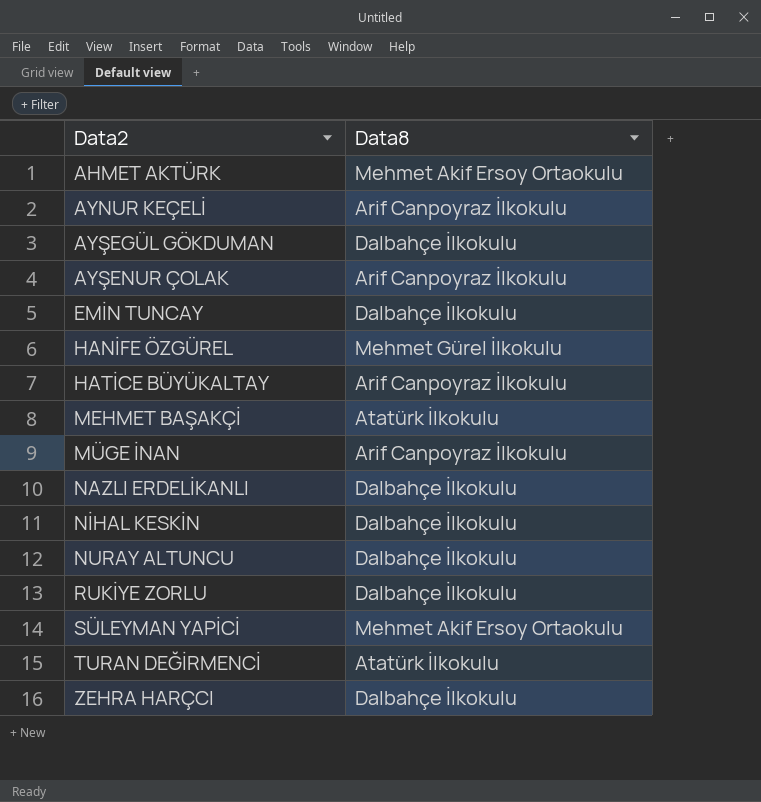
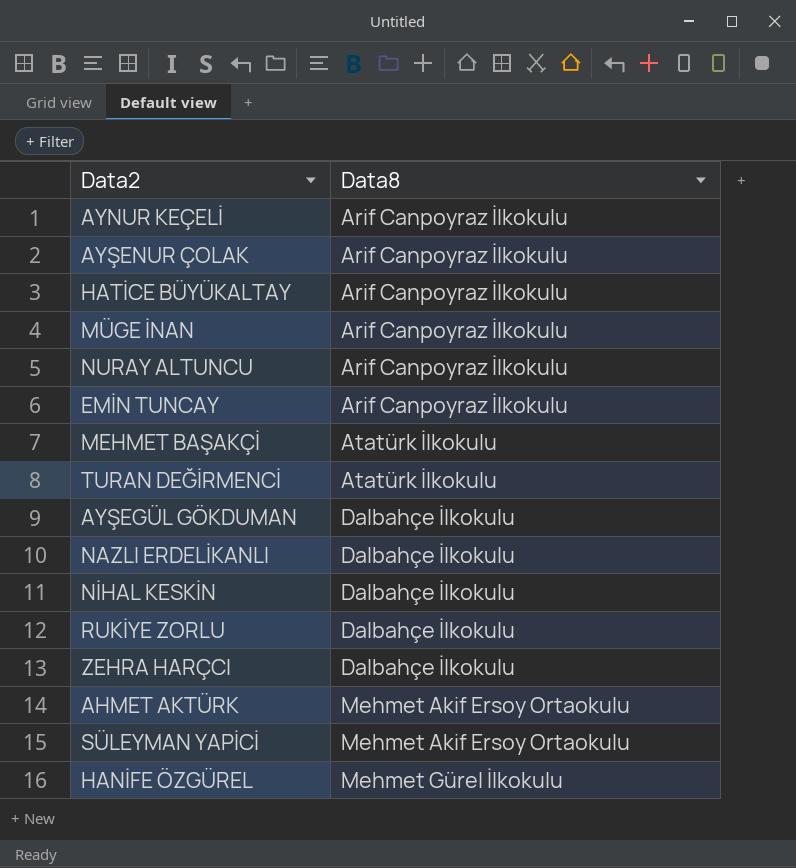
row order: Data2 ascending -> Data8 ascending
NURAY ALTUNCU | Data8: Dalbahçe İlkokulu -> Arif Canpoyraz İlkokulu
EMİN TUNCAY | Data8: Dalbahçe İlkokulu -> Arif Canpoyraz İlkokulu

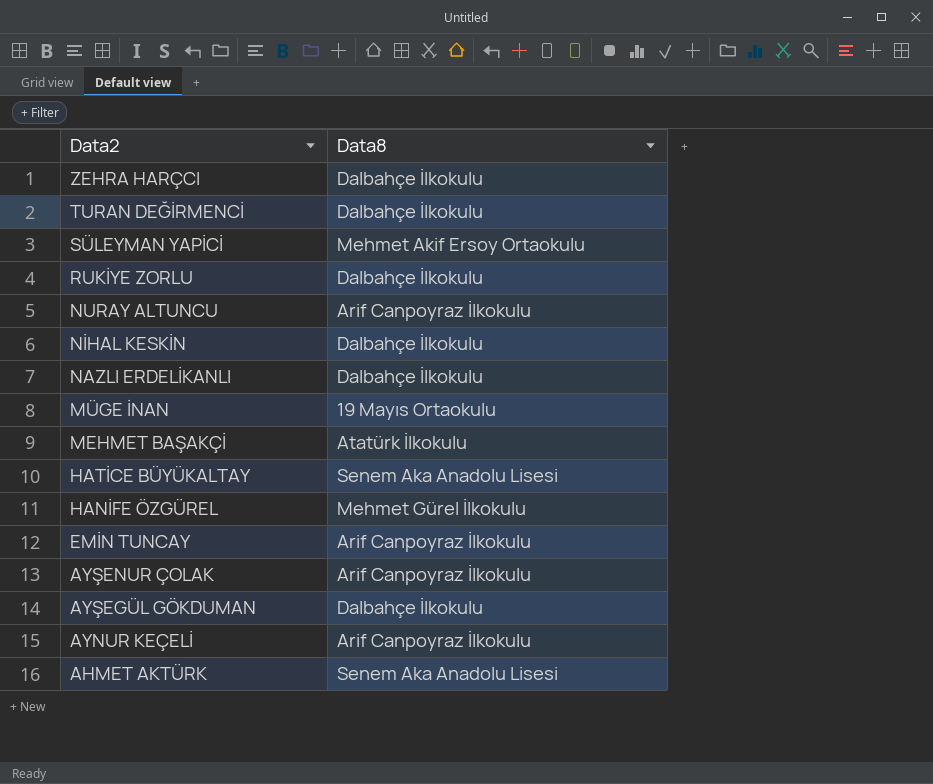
row order: Data8 ascending -> Data2 descending
TURAN DEĞİRMENCİ | Data8: Atatürk İlkokulu -> Dalbahçe İlkokulu
MÜGE İNAN | Data8: Arif Canpoyraz İlkokulu -> 19 Mayıs Ortaokulu
HATİCE BÜYÜKALTAY | Data8: Arif Canpoyraz İlkokulu -> Senem Aka Anadolu Lisesi
AHMET AKTÜRK | Data8: Mehmet Akif Ersoy Ortaokulu -> Senem Aka Anadolu Lisesi

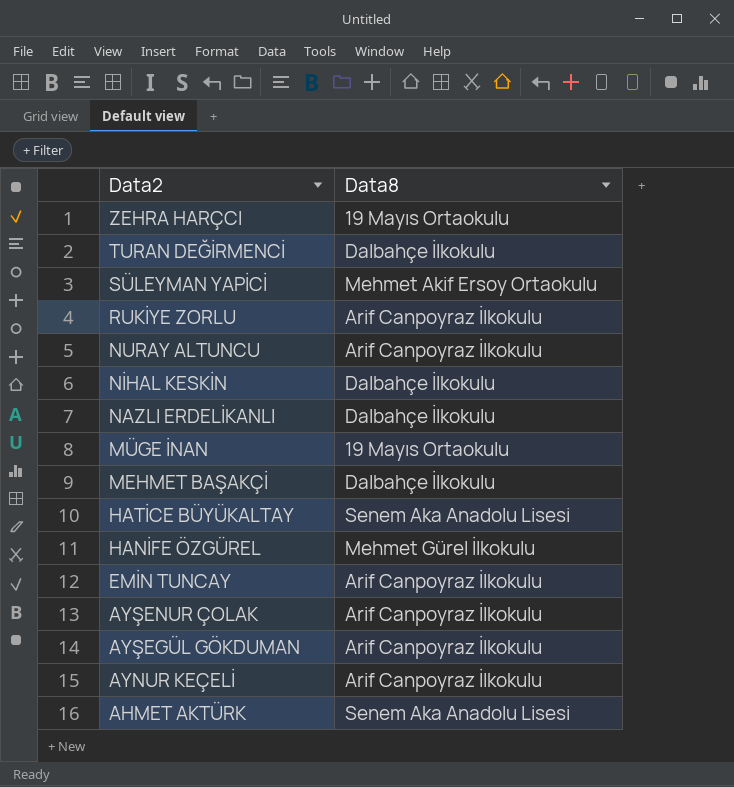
ZEHRA HARÇCI | Data8: Dalbahçe İlkokulu -> 19 Mayıs Ortaokulu
RUKİYE ZORLU | Data8: Dalbahçe İlkokulu -> Arif Canpoyraz İlkokulu
MEHMET BAŞAKÇİ | Data8: Atatürk İlkokulu -> Dalbahçe İlkokulu
AYŞEGÜL GÖKDUMAN | Data8: Dalbahçe İlkokulu -> Arif Canpoyraz İlkokulu

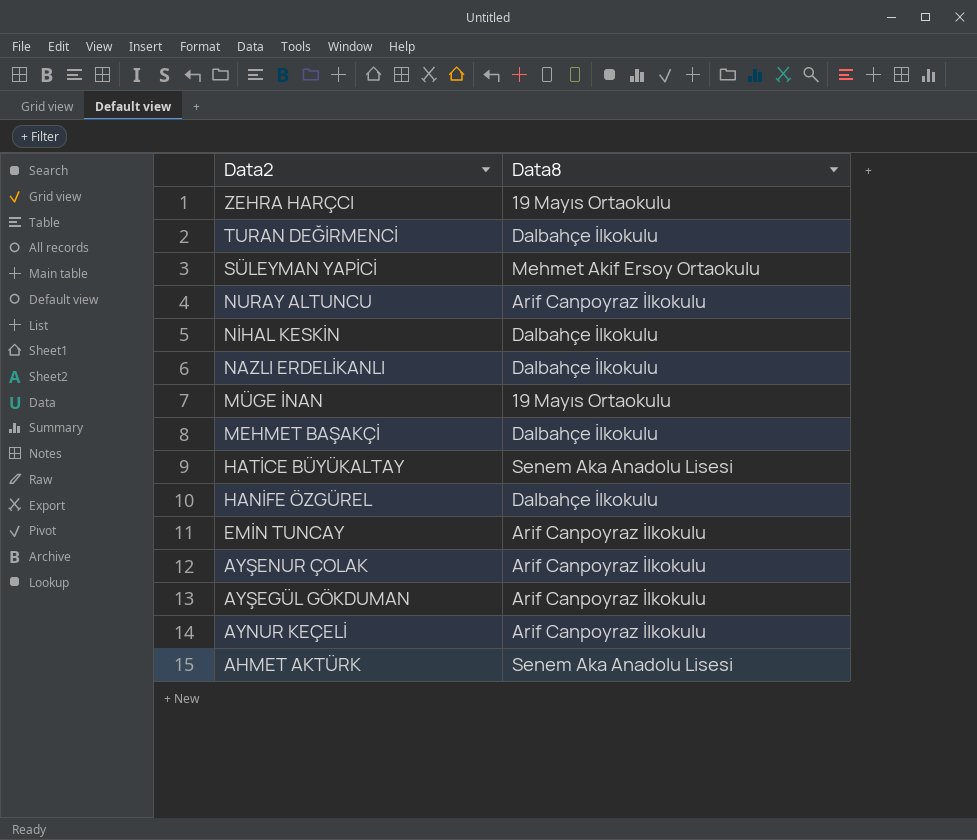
row RUKİYE ZORLU: Arif Canpoyraz İlkokulu -> none
HANİFE ÖZGÜREL | Data8: Mehmet Gürel İlkokulu -> Dalbahçe İlkokulu

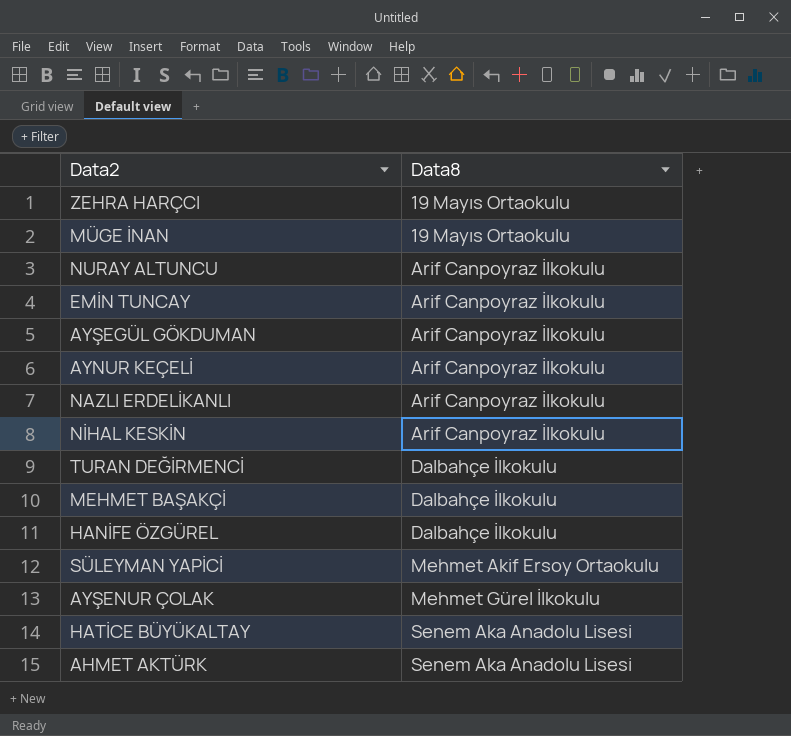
row order: Data2 descending -> Data8 ascending
NAZLI ERDELİKANLI | Data8: Dalbahçe İlkokulu -> Arif Canpoyraz İlkokulu
NİHAL KESKİN | Data8: Dalbahçe İlkokulu -> Arif Canpoyraz İlkokulu
AYŞENUR ÇOLAK | Data8: Arif Canpoyraz İlkokulu -> Mehmet Gürel İlkokulu

